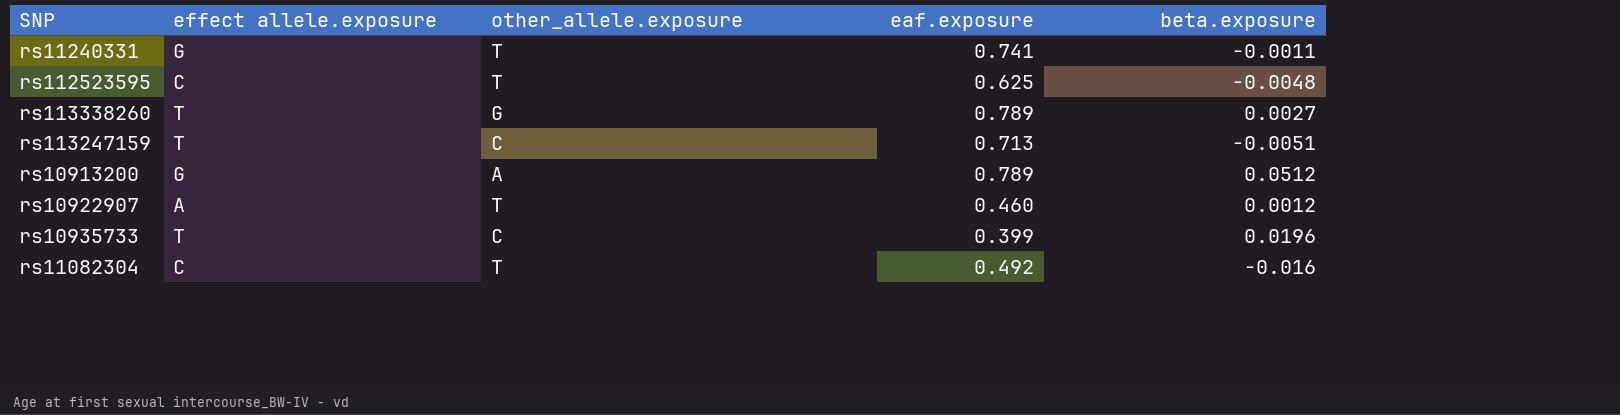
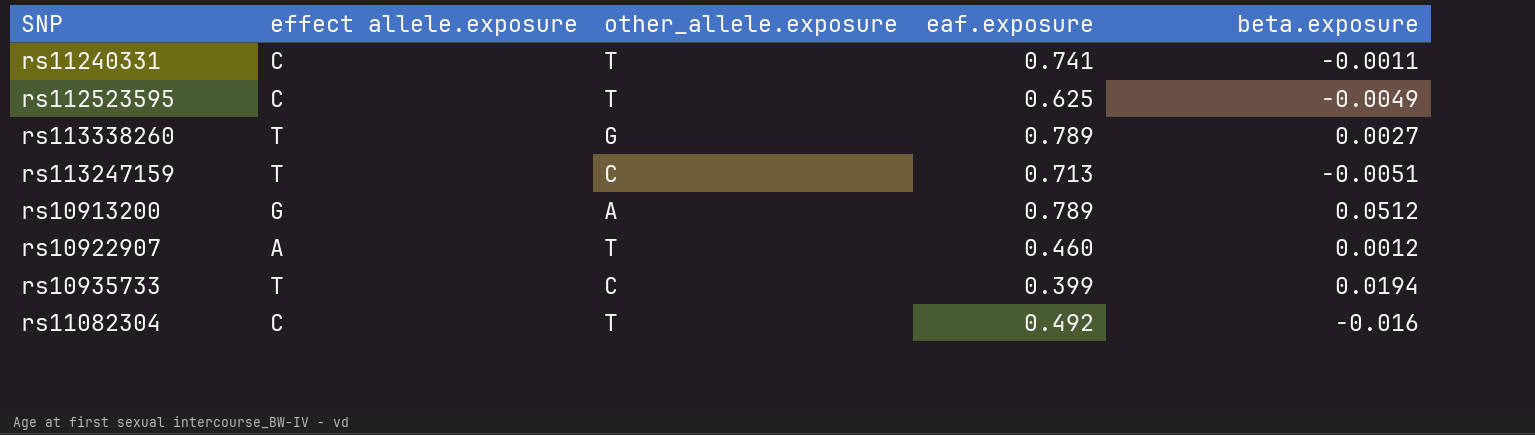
rs11240331 | effect allele.exposure: G -> C
rs112523595 | beta.exposure: -0.0048 -> -0.0049
rs10935733 | beta.exposure: 0.0196 -> 0.0194

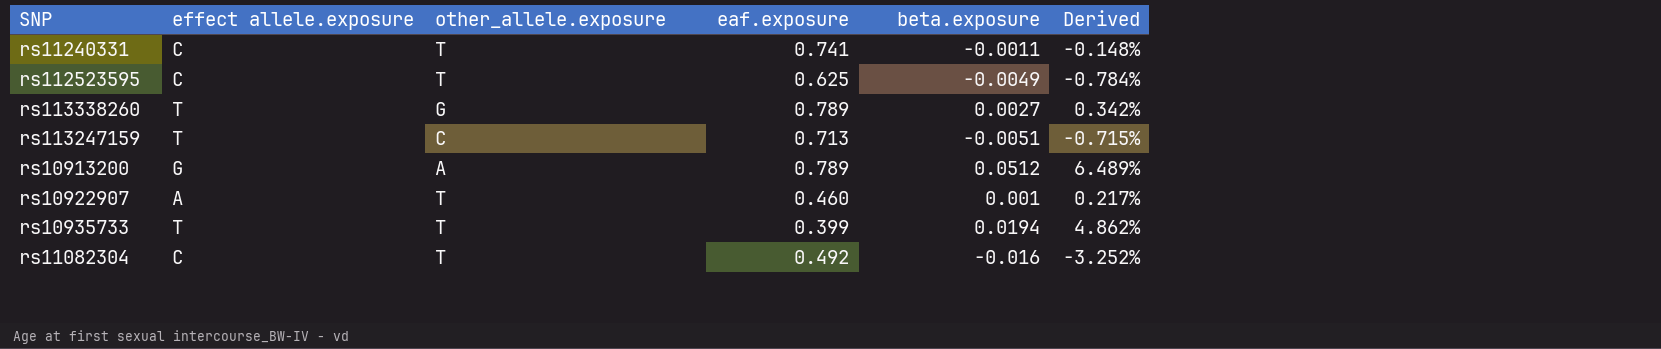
column Derived | formula: none -> [beta.exposure] / [eaf.exposure]
rs10922907 | beta.exposure: 0.0012 -> 0.001
rs10935733 | other_allele.exposure: C -> T

